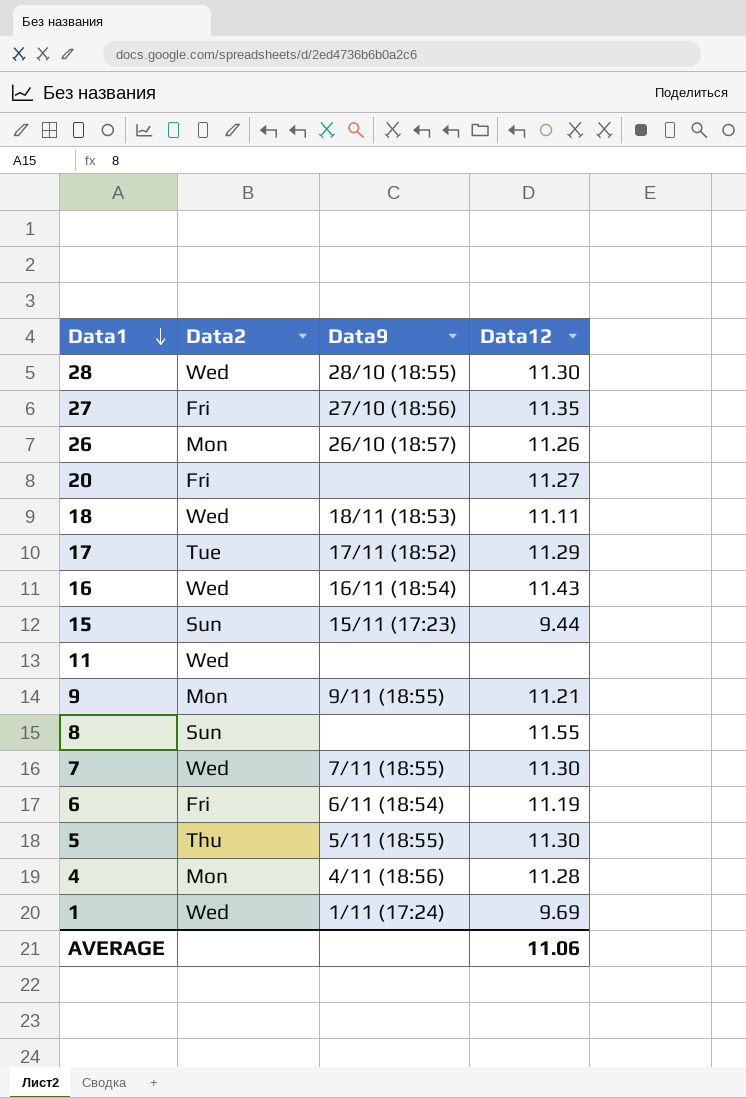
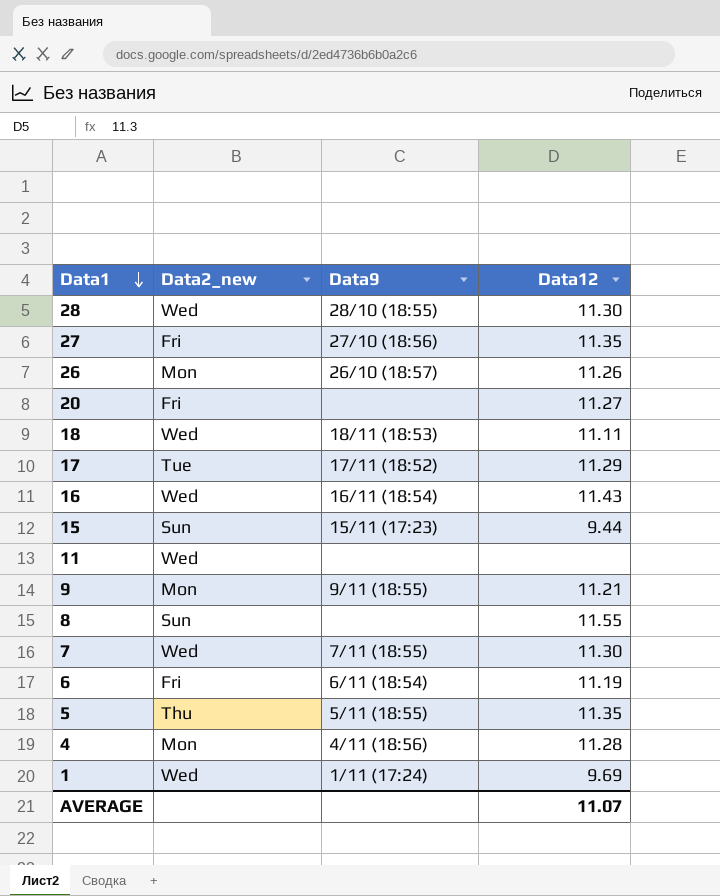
column name: Data2 -> Data2_new
5 | Data12: 11.30 -> 11.35
AVERAGE | Data12: 11.06 -> 11.07

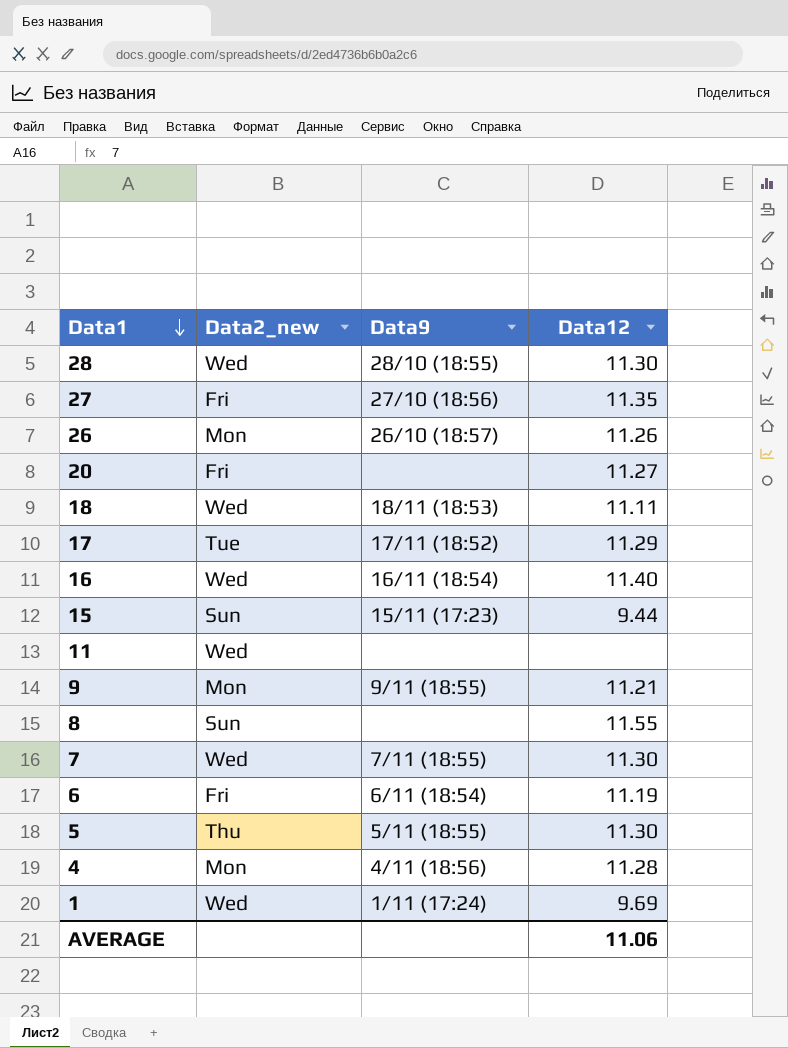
16 | Data12: 11.43 -> 11.40
5 | Data12: 11.35 -> 11.30
AVERAGE | Data12: 11.07 -> 11.06

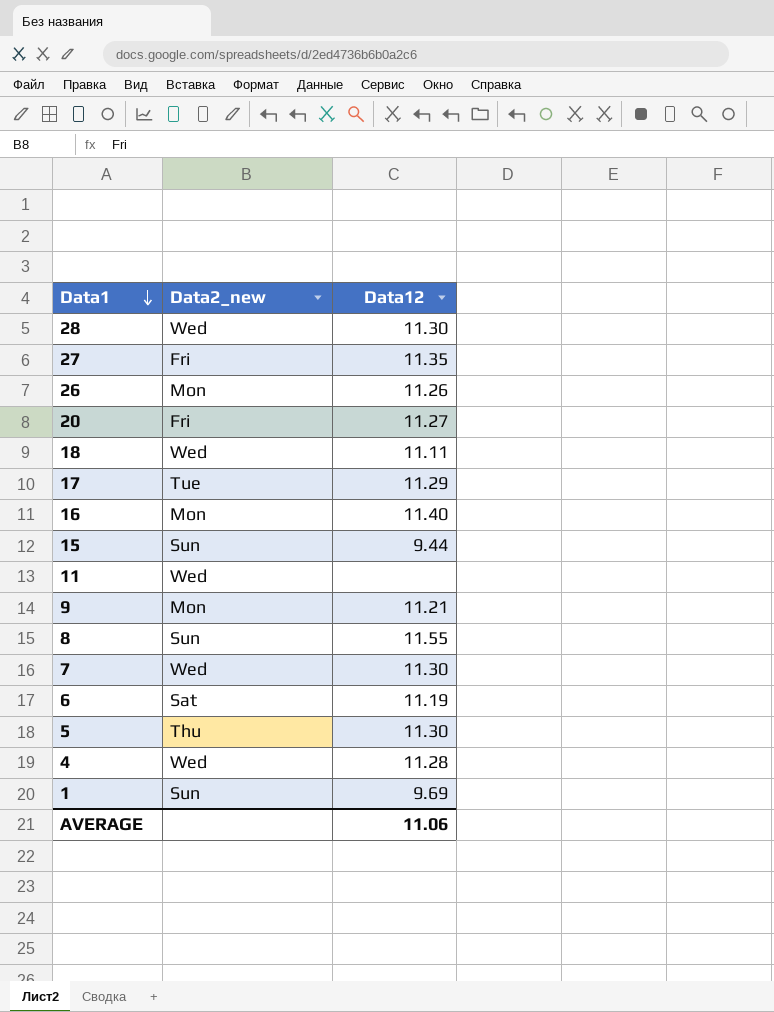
column Data9 | position: 3 -> none
16 | Data2_new: Wed -> Mon
6 | Data2_new: Fri -> Sat
4 | Data2_new: Mon -> Wed
1 | Data2_new: Wed -> Sun

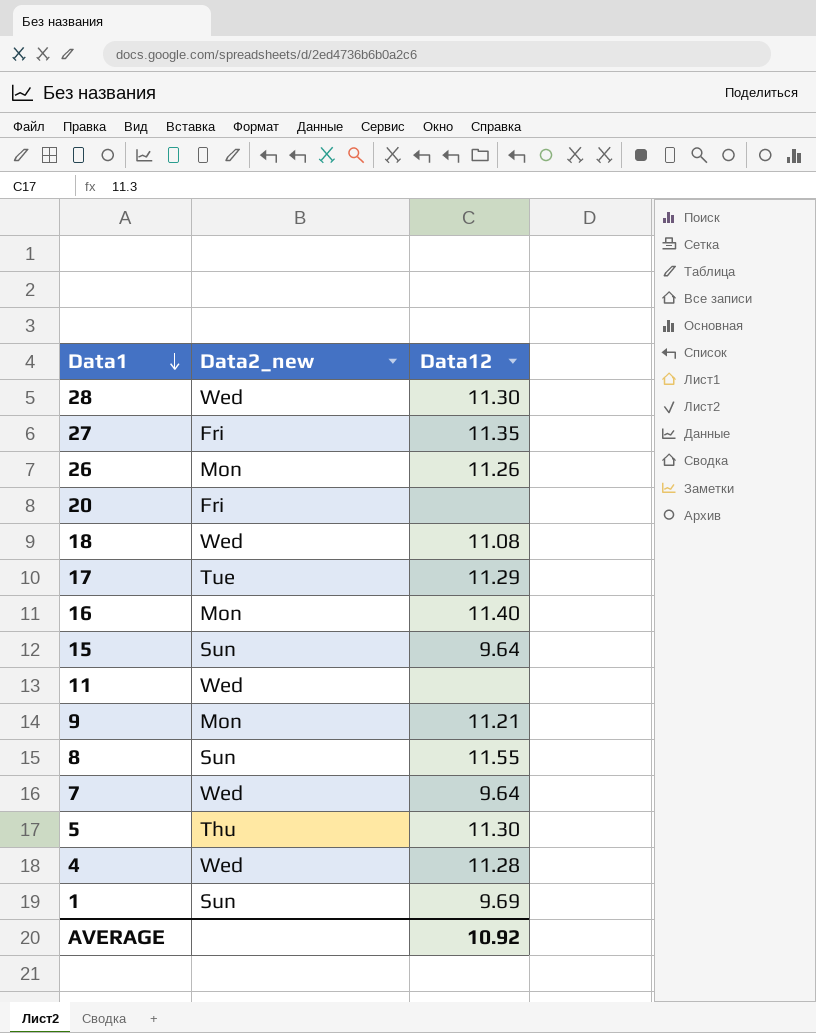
row 6: Sat | 11.19 -> none
20 | Data12: 11.27 -> none
18 | Data12: 11.11 -> 11.08
15 | Data12: 9.44 -> 9.64
7 | Data12: 11.30 -> 9.64
AVERAGE | Data12: 11.06 -> 10.92

